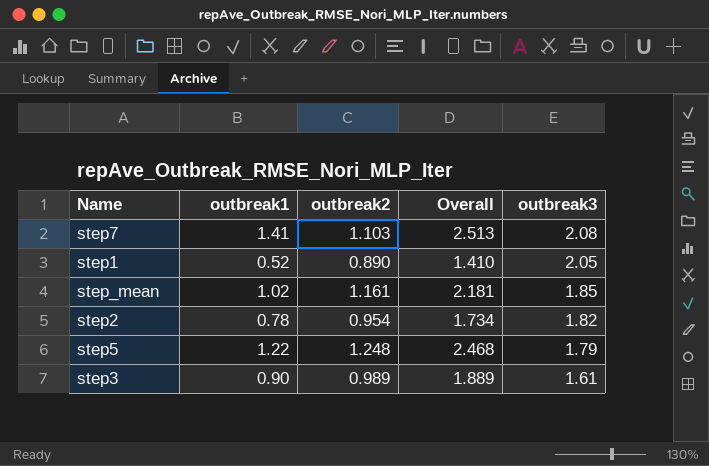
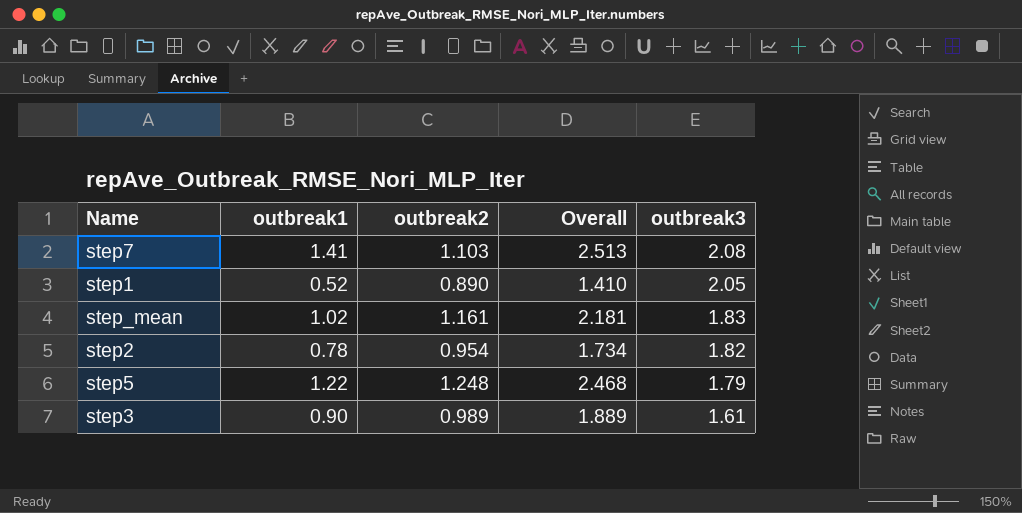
step_mean | outbreak3: 1.85 -> 1.83

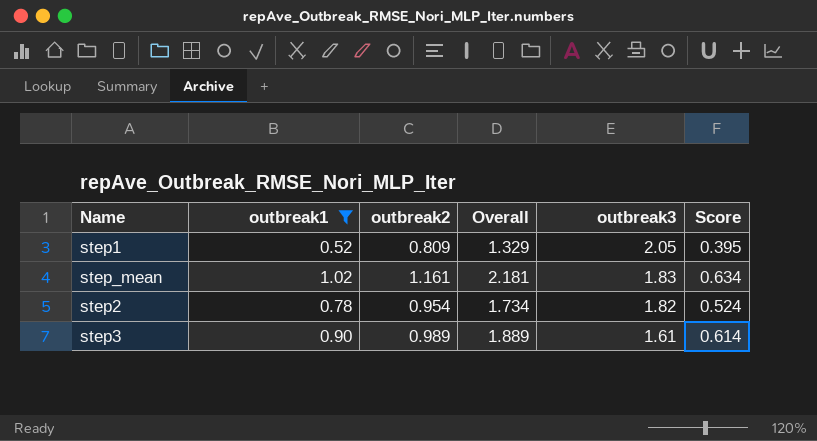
filter: none -> outbreak1 <= 1.02
column Score | formula: none -> [outbreak2] / [outbreak3]
step1 | outbreak2: 0.890 -> 0.809
step1 | Overall: 1.410 -> 1.329

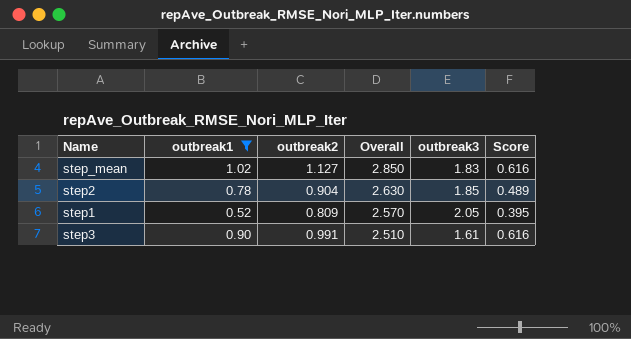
row order: outbreak3 descending -> Overall descending
column Overall | formula: [outbreak1] + [outbreak2] -> [outbreak1] + [outbreak3]
step_mean | outbreak2: 1.161 -> 1.127
step_mean | Score: 0.634 -> 0.616
step2 | outbreak2: 0.954 -> 0.904
step2 | outbreak3: 1.82 -> 1.85
step2 | Score: 0.524 -> 0.489
step3 | outbreak2: 0.989 -> 0.991
step3 | Score: 0.614 -> 0.616

